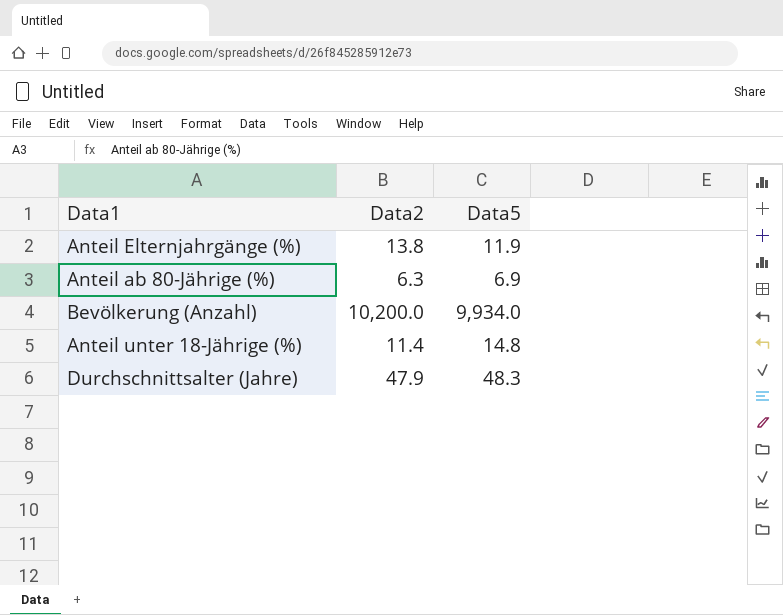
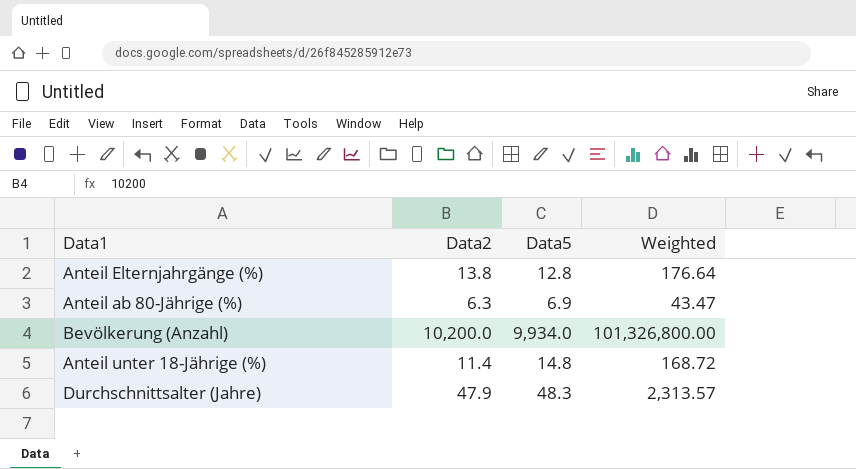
column Weighted | formula: none -> [Data2] * [Data5]
Anteil Elternjahrgänge (%) | Data5: 11.9 -> 12.8

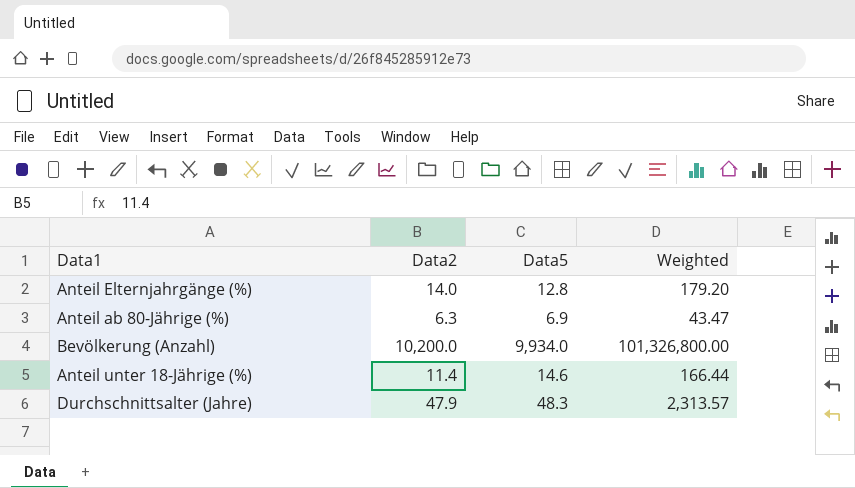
Anteil Elternjahrgänge (%) | Data2: 13.8 -> 14.0
Anteil Elternjahrgänge (%) | Weighted: 176.64 -> 179.20
Anteil unter 18-Jährige (%) | Data5: 14.8 -> 14.6
Anteil unter 18-Jährige (%) | Weighted: 168.72 -> 166.44

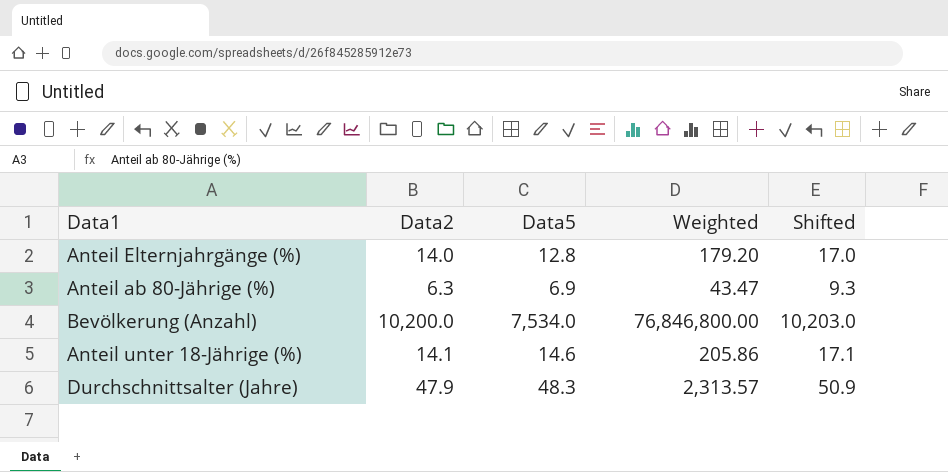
column Shifted | formula: none -> [Data2] + 3
Bevölkerung (Anzahl) | Data5: 9,934.0 -> 7,534.0
Bevölkerung (Anzahl) | Weighted: 101,326,800.00 -> 76,846,800.00
Anteil unter 18-Jährige (%) | Data2: 11.4 -> 14.1
Anteil unter 18-Jährige (%) | Weighted: 166.44 -> 205.86

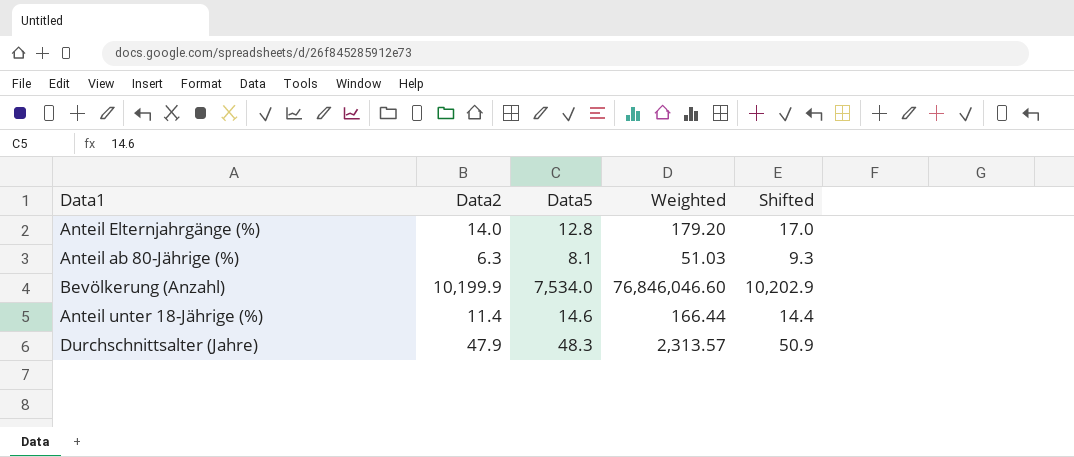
Anteil ab 80-Jährige (%) | Data5: 6.9 -> 8.1
Anteil ab 80-Jährige (%) | Weighted: 43.47 -> 51.03
Bevölkerung (Anzahl) | Data2: 10,200.0 -> 10,199.9
Bevölkerung (Anzahl) | Weighted: 76,846,800.00 -> 76,846,046.60
Bevölkerung (Anzahl) | Shifted: 10,203.0 -> 10,202.9
Anteil unter 18-Jährige (%) | Data2: 14.1 -> 11.4
Anteil unter 18-Jährige (%) | Weighted: 205.86 -> 166.44
Anteil unter 18-Jährige (%) | Shifted: 17.1 -> 14.4

